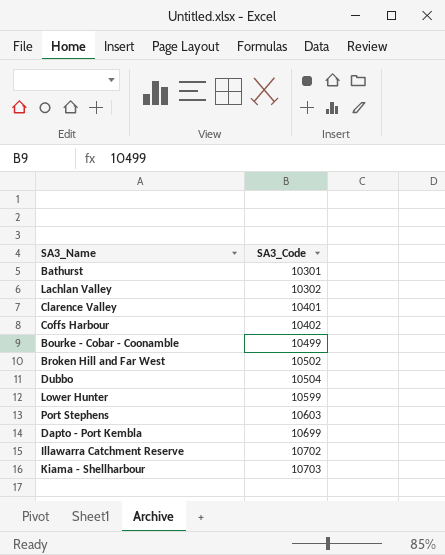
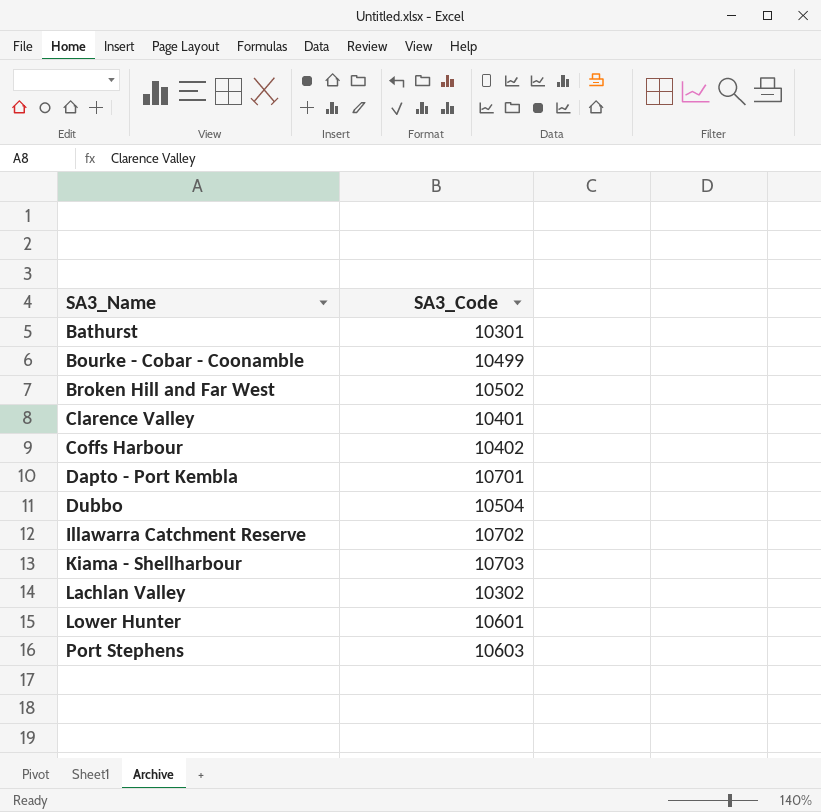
row order: SA3_Code ascending -> SA3_Name ascending
Dapto - Port Kembla | SA3_Code: 10699 -> 10701
Lower Hunter | SA3_Code: 10599 -> 10601

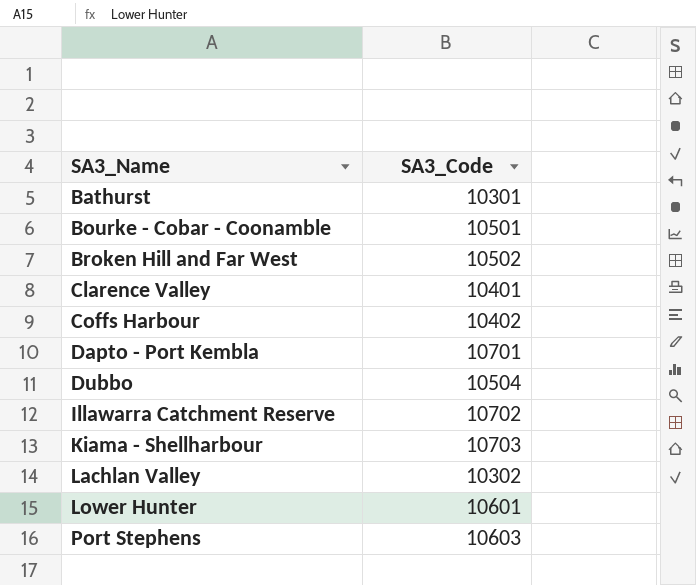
Bourke - Cobar - Coonamble | SA3_Code: 10499 -> 10501

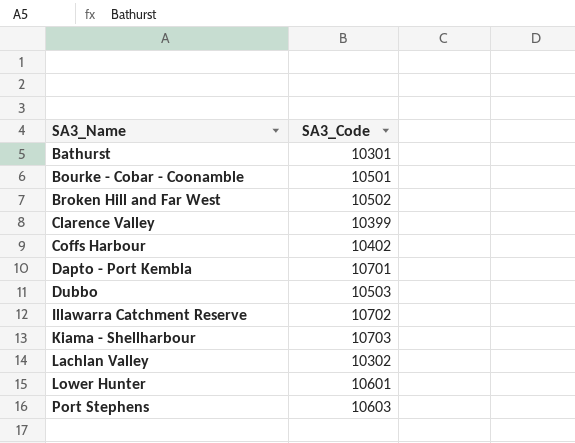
Clarence Valley | SA3_Code: 10401 -> 10399
Dubbo | SA3_Code: 10504 -> 10503

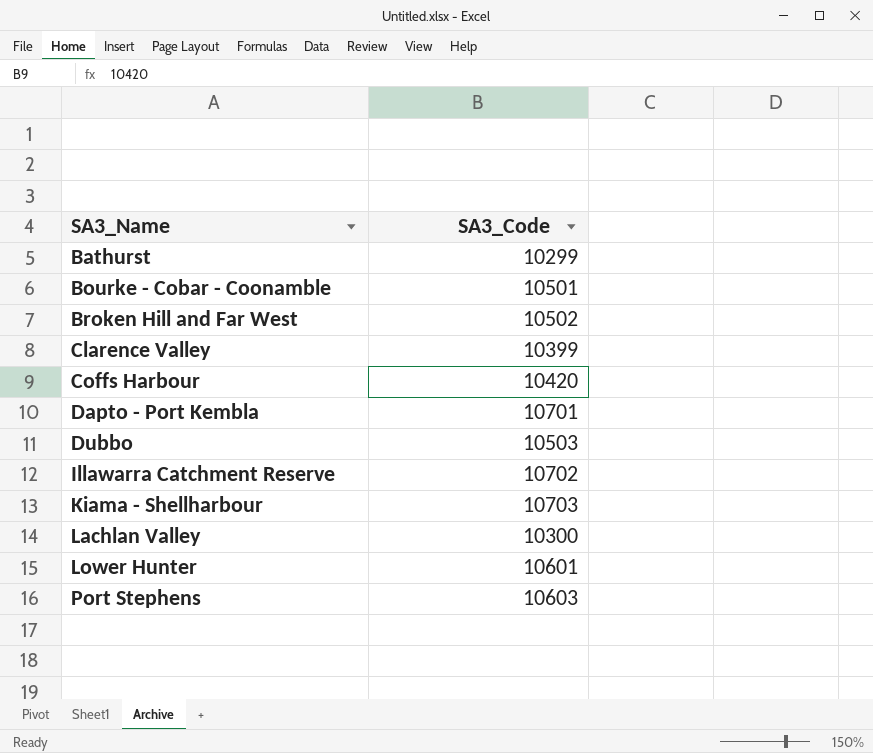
Bathurst | SA3_Code: 10301 -> 10299
Coffs Harbour | SA3_Code: 10402 -> 10420
Lachlan Valley | SA3_Code: 10302 -> 10300

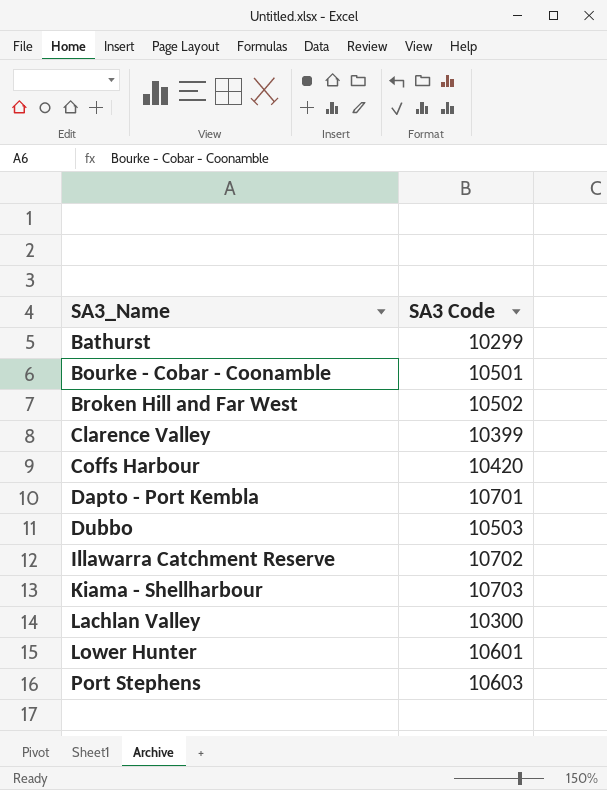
column name: SA3_Code -> SA3 Code

